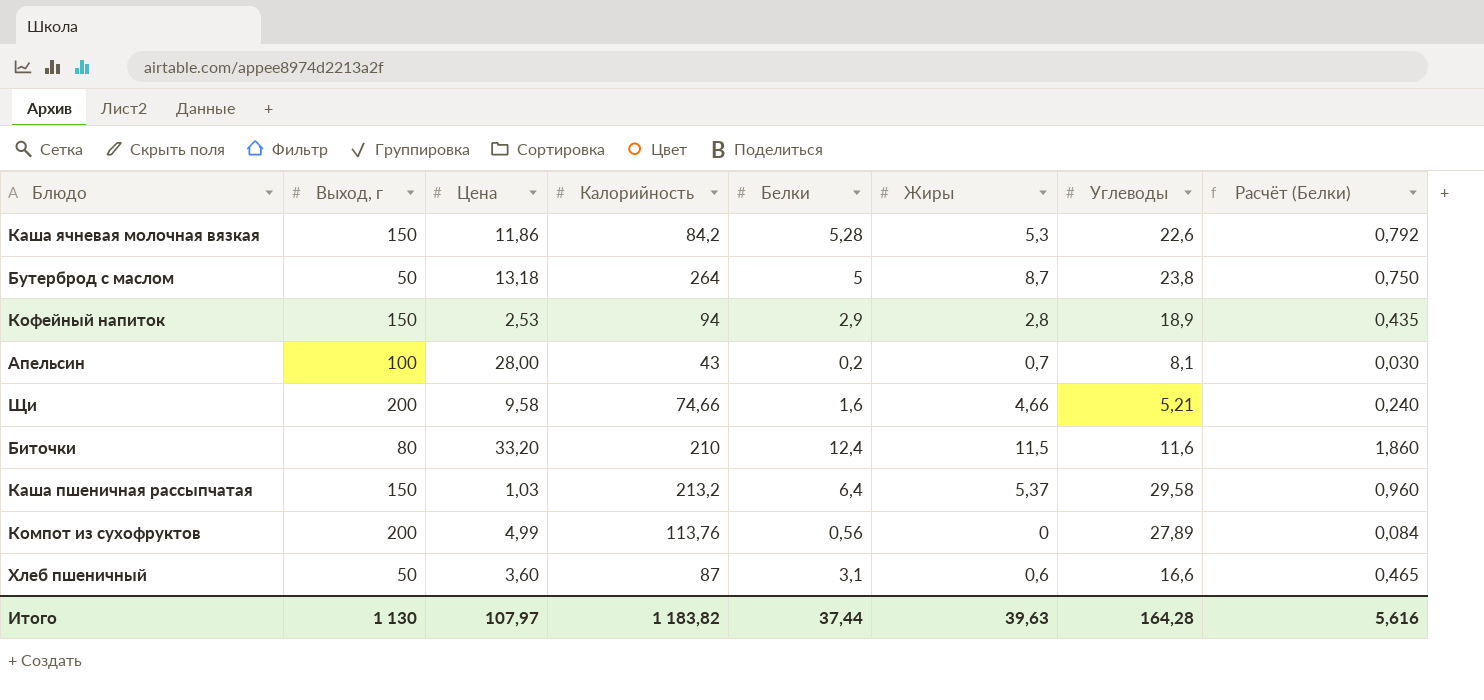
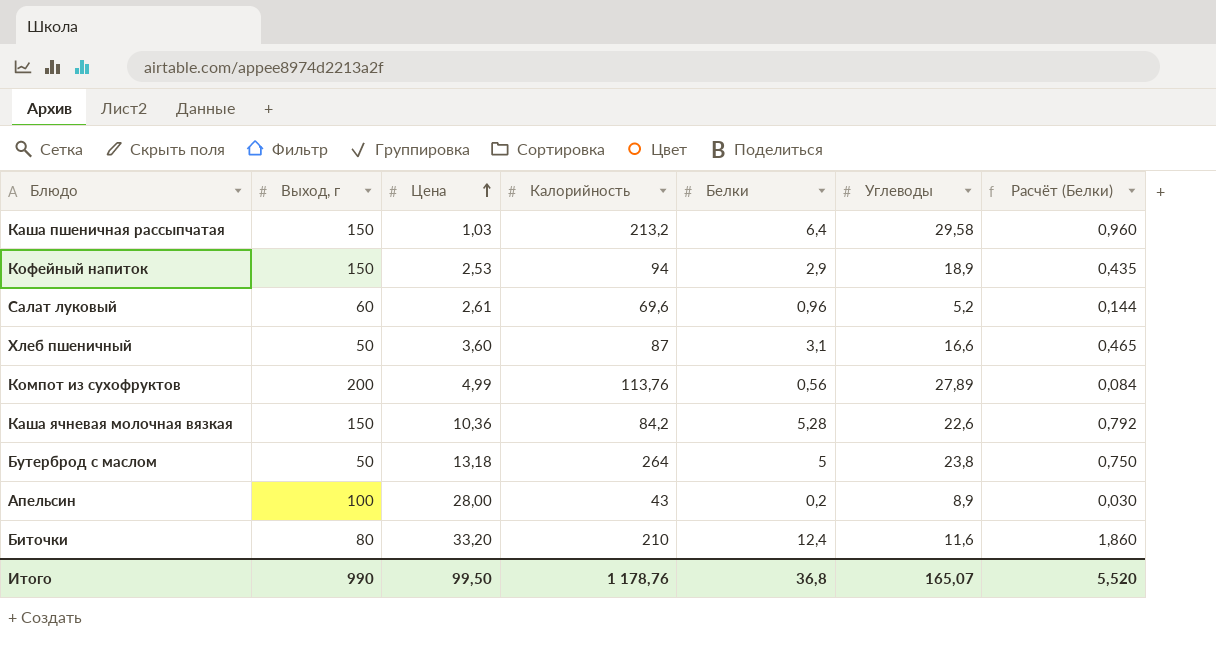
row order: none -> Цена ascending
column Жиры | position: 6 -> none
row Щи: 200 | 9,58 | 74,66 | 1,6 | 4,66 | 5,21 | 0,240 -> none
row Салат луковый: none -> 60 | 2,61 | 69,6 | 0,96 | 5,2 | 0,144
Каша ячневая молочная вязкая | Цена: 11,86 -> 10,36
Апельсин | Углеводы: 8,1 -> 8,9
Итого | Выход, г: 1 130 -> 990
Итого | Цена: 107,97 -> 99,50
Итого | Калорийность: 1 183,82 -> 1 178,76
Итого | Белки: 37,44 -> 36,8
Итого | Углеводы: 164,28 -> 165,07
Итого | Расчёт (Белки): 5,616 -> 5,520

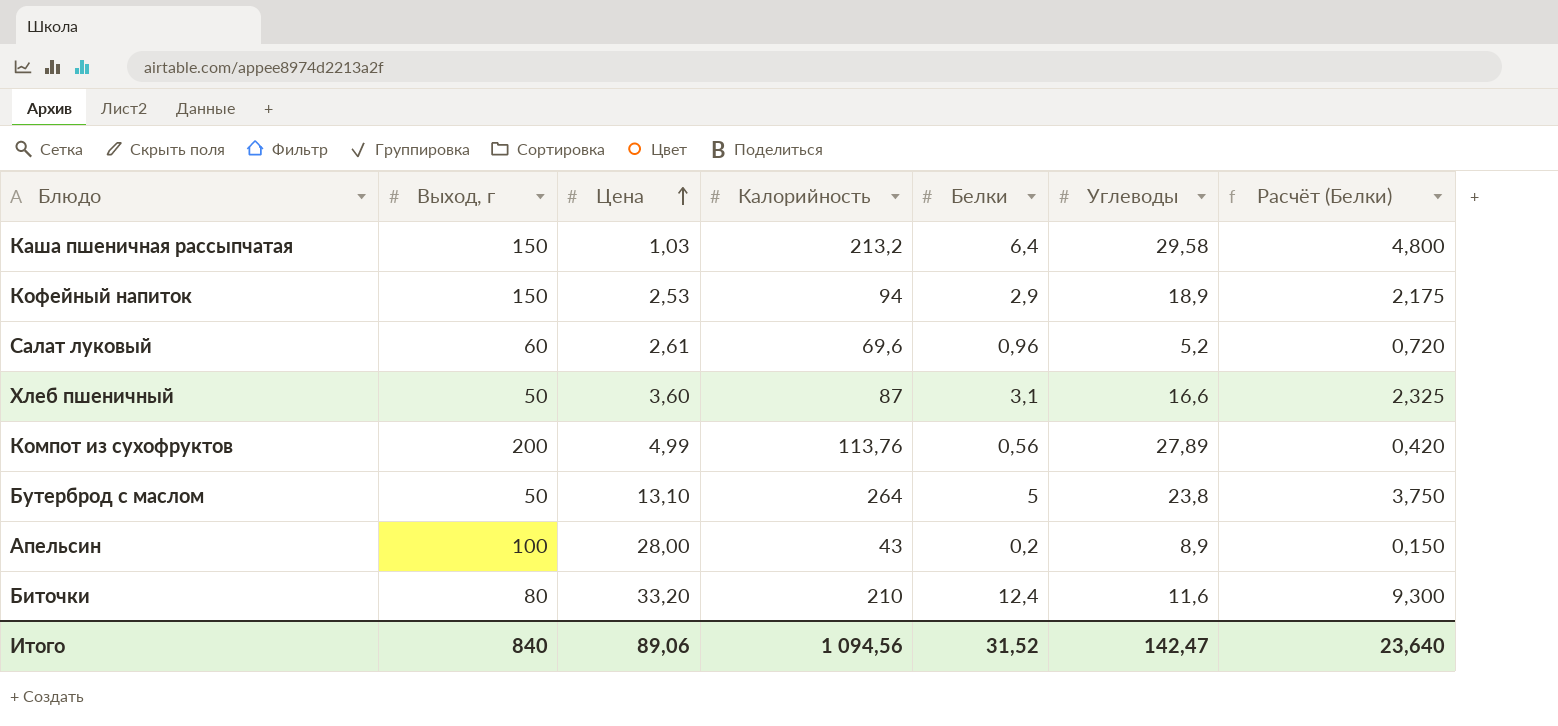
column Расчёт (Белки) | formula: [Белки] * 0,15 -> [Белки] * 0,75
row Каша ячневая молочная вязкая: 150 | 10,36 | 84,2 | 5,28 | 22,6 | 0,792 -> none
Бутерброд с маслом | Цена: 13,18 -> 13,10
Итого | Выход, г: 990 -> 840
Итого | Цена: 99,50 -> 89,06
Итого | Калорийность: 1 178,76 -> 1 094,56
Итого | Белки: 36,8 -> 31,52
Итого | Углеводы: 165,07 -> 142,47
Итого | Расчёт (Белки): 5,520 -> 23,640

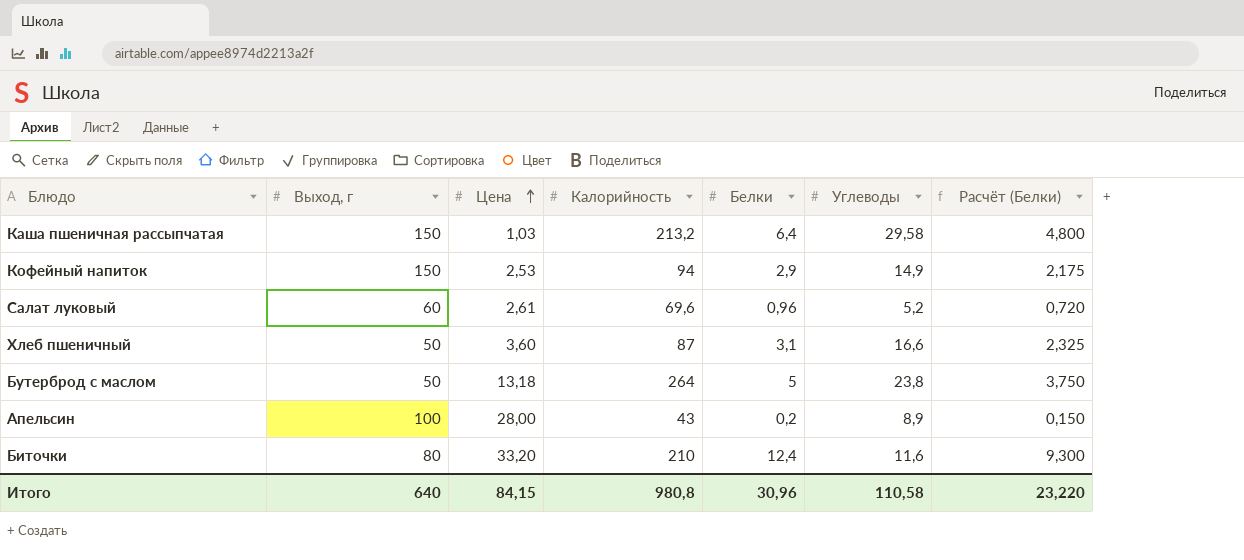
row Компот из сухофруктов: 200 | 4,99 | 113,76 | 0,56 | 27,89 | 0,420 -> none
Кофейный напиток | Углеводы: 18,9 -> 14,9
Бутерброд с маслом | Цена: 13,10 -> 13,18
Итого | Выход, г: 840 -> 640
Итого | Цена: 89,06 -> 84,15
Итого | Калорийность: 1 094,56 -> 980,8
Итого | Белки: 31,52 -> 30,96
Итого | Углеводы: 142,47 -> 110,58
Итого | Расчёт (Белки): 23,640 -> 23,220

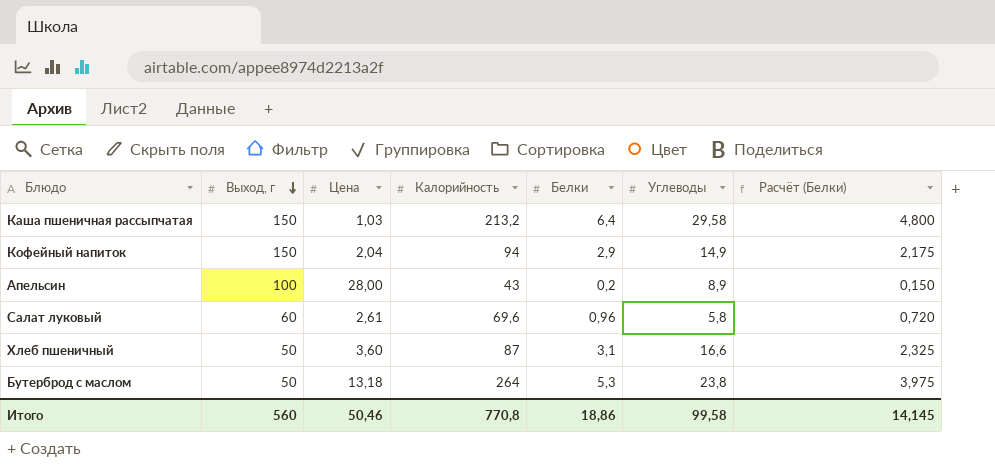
row order: Цена ascending -> Выход, г descending
row Биточки: 80 | 33,20 | 210 | 12,4 | 11,6 | 9,300 -> none
Кофейный напиток | Цена: 2,53 -> 2,04
Салат луковый | Углеводы: 5,2 -> 5,8
Бутерброд с маслом | Белки: 5 -> 5,3
Бутерброд с маслом | Расчёт (Белки): 3,750 -> 3,975
Итого | Выход, г: 640 -> 560
Итого | Цена: 84,15 -> 50,46
Итого | Калорийность: 980,8 -> 770,8
Итого | Белки: 30,96 -> 18,86
Итого | Углеводы: 110,58 -> 99,58
Итого | Расчёт (Белки): 23,220 -> 14,145

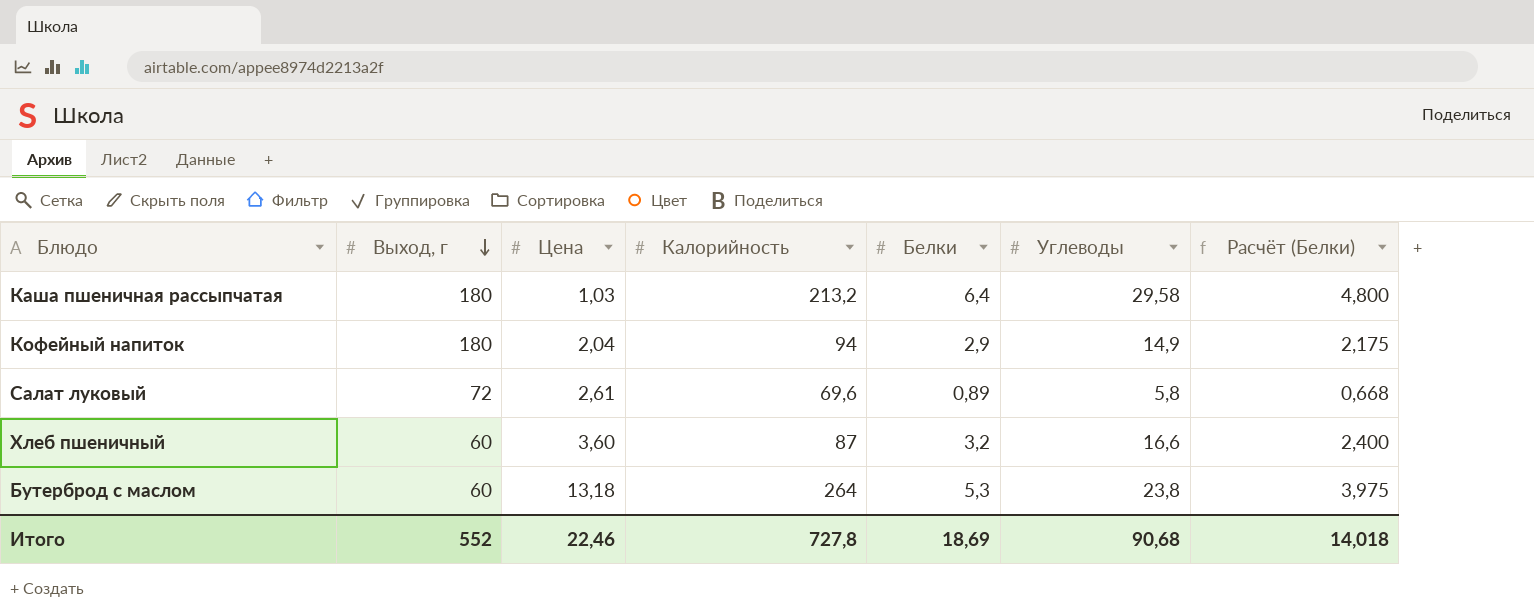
row Апельсин: 100 | 28,00 | 43 | 0,2 | 8,9 | 0,150 -> none
Каша пшеничная рассыпчатая | Выход, г: 150 -> 180
Кофейный напиток | Выход, г: 150 -> 180
Салат луковый | Выход, г: 60 -> 72
Салат луковый | Белки: 0,96 -> 0,89
Салат луковый | Расчёт (Белки): 0,720 -> 0,668
Хлеб пшеничный | Выход, г: 50 -> 60
Хлеб пшеничный | Белки: 3,1 -> 3,2
Хлеб пшеничный | Расчёт (Белки): 2,325 -> 2,400
Бутерброд с маслом | Выход, г: 50 -> 60
Итого | Выход, г: 560 -> 552
Итого | Цена: 50,46 -> 22,46
Итого | Калорийность: 770,8 -> 727,8
Итого | Белки: 18,86 -> 18,69
Итого | Углеводы: 99,58 -> 90,68
Итого | Расчёт (Белки): 14,145 -> 14,018

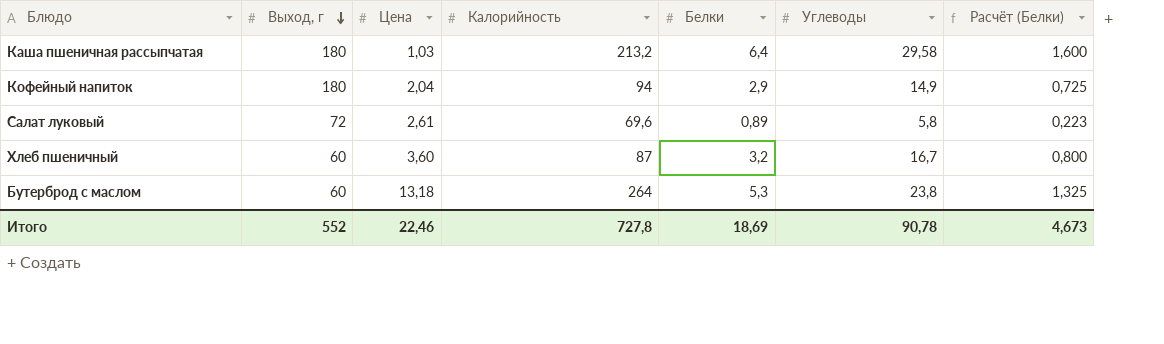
column Расчёт (Белки) | formula: [Белки] * 0,75 -> [Белки] * 0,25
Хлеб пшеничный | Углеводы: 16,6 -> 16,7
Итого | Углеводы: 90,68 -> 90,78
Итого | Расчёт (Белки): 14,018 -> 4,673

